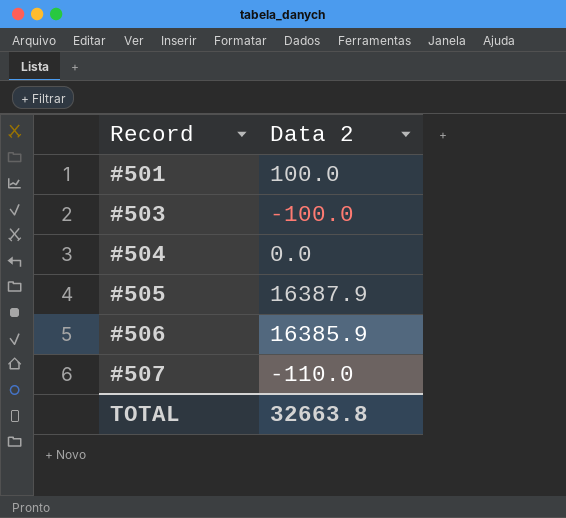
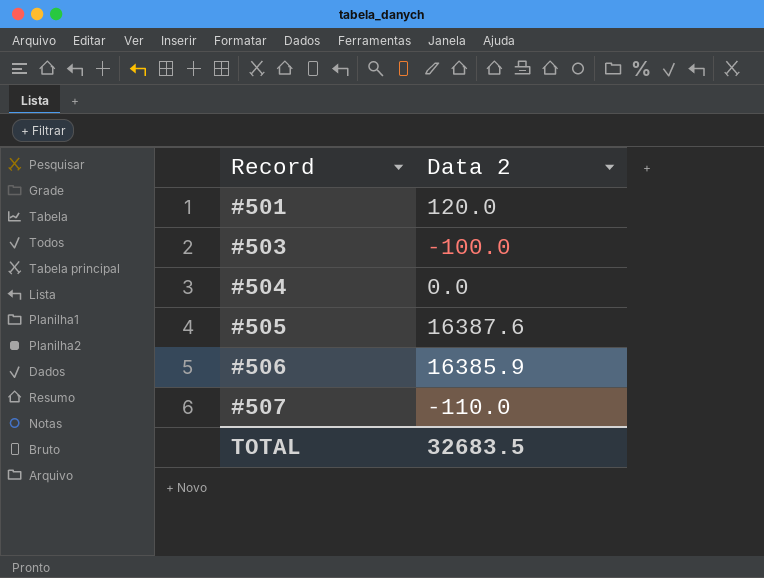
#501 | Data 2: 100.0 -> 120.0
#505 | Data 2: 16387.9 -> 16387.6
TOTAL | Data 2: 32663.8 -> 32683.5

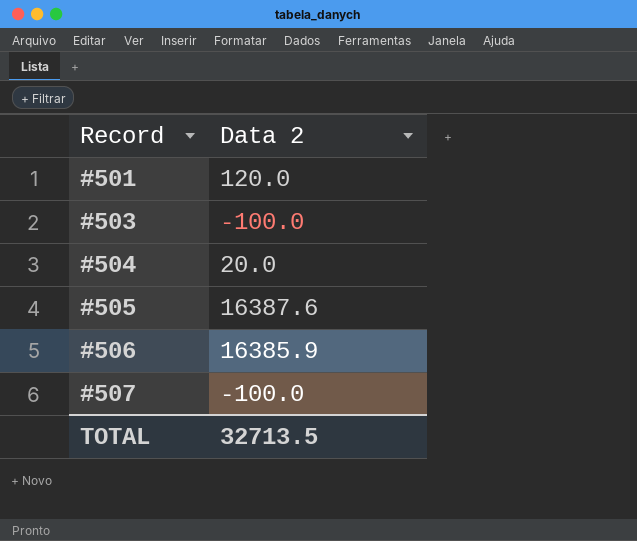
#504 | Data 2: 0.0 -> 20.0
#507 | Data 2: -110.0 -> -100.0
TOTAL | Data 2: 32683.5 -> 32713.5

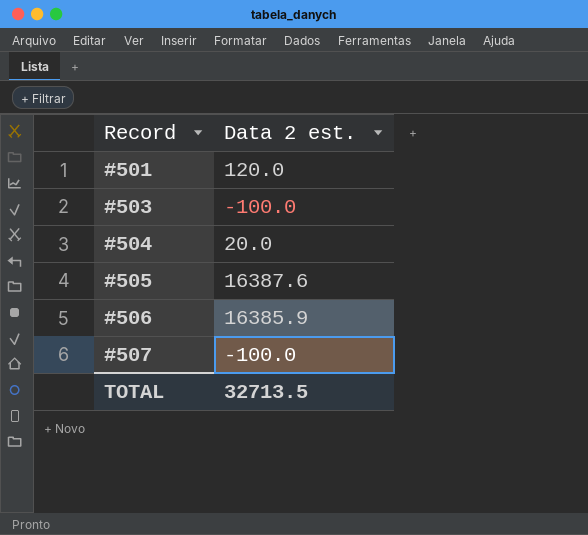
column name: Data 2 -> Data 2 est.

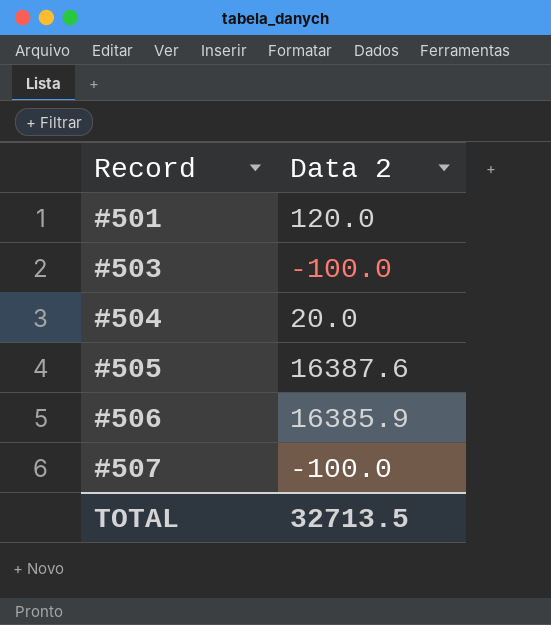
column name: Data 2 est. -> Data 2

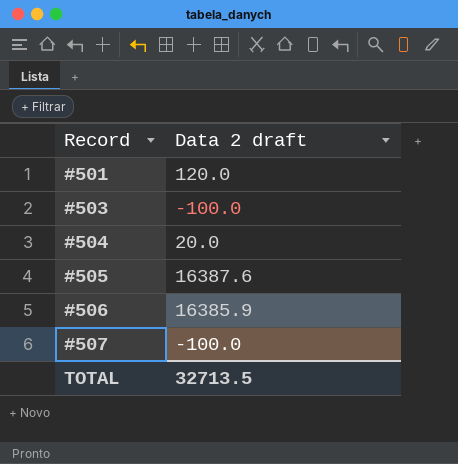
column name: Data 2 -> Data 2 draft

